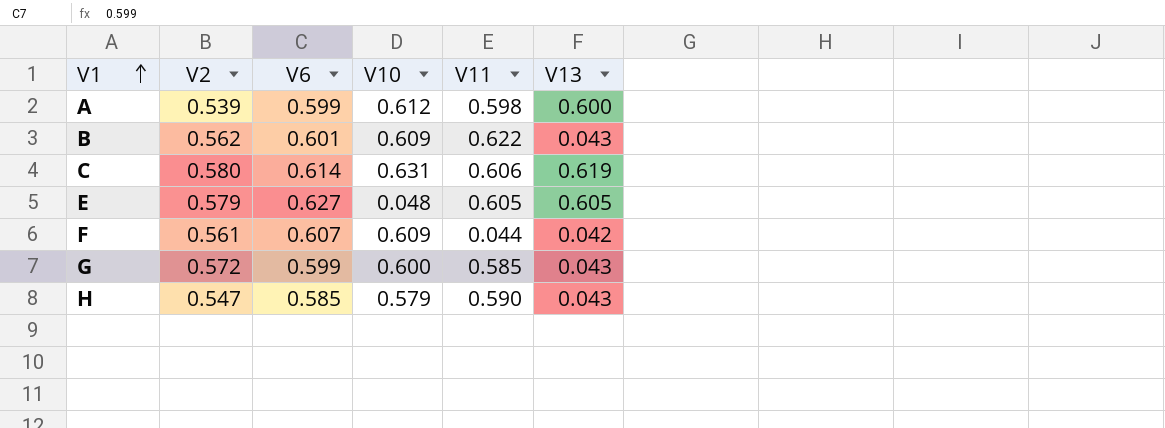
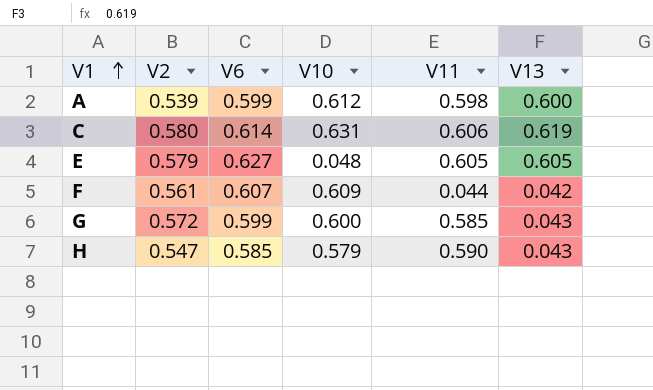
row B: 0.562 | 0.601 | 0.609 | 0.622 | 0.043 -> none

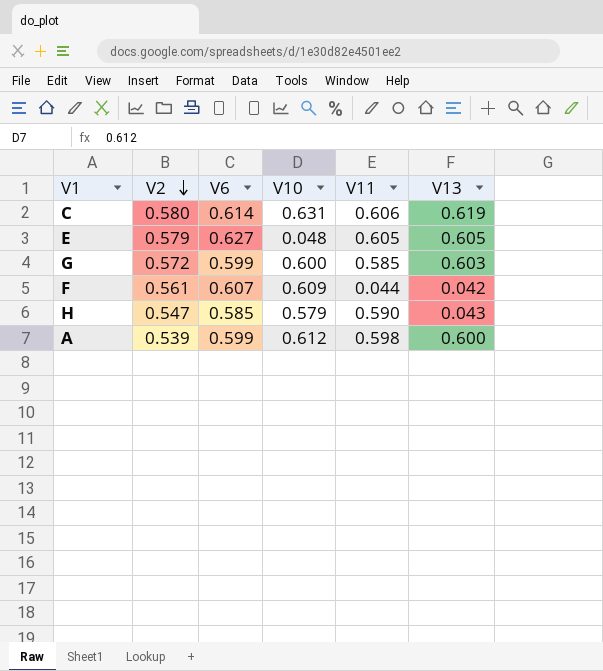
row order: V1 ascending -> V2 descending
G | V13: 0.043 -> 0.603

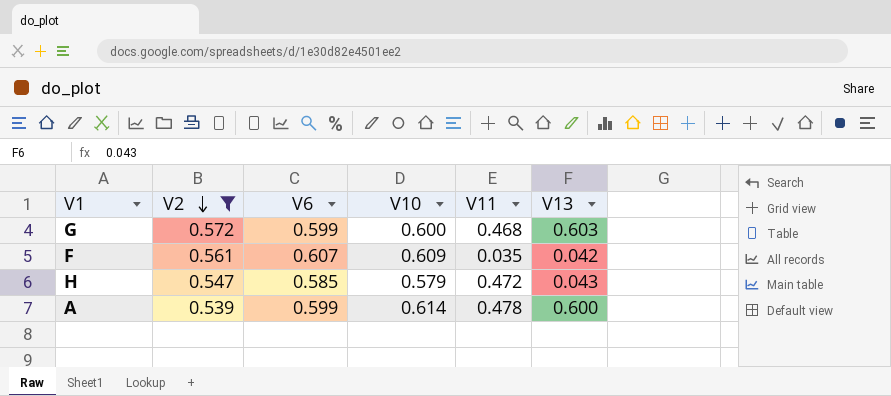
filter: none -> V2 <= 0.572
G | V11: 0.585 -> 0.468
F | V11: 0.044 -> 0.035
H | V11: 0.590 -> 0.472
A | V10: 0.612 -> 0.614
A | V11: 0.598 -> 0.478

